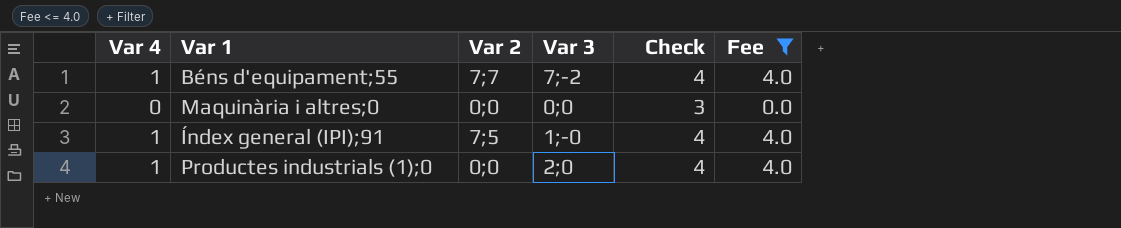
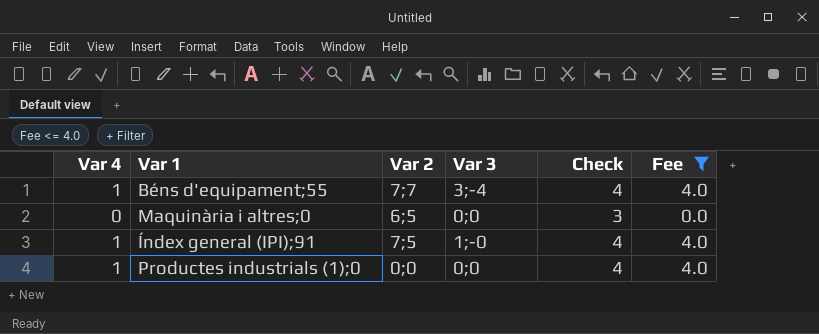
Béns d'equipament;55 | Var 3: 7;-2 -> 3;-4
Maquinària i altres;0 | Var 2: 0;0 -> 6;5
Productes industrials (1);0 | Var 3: 2;0 -> 0;0

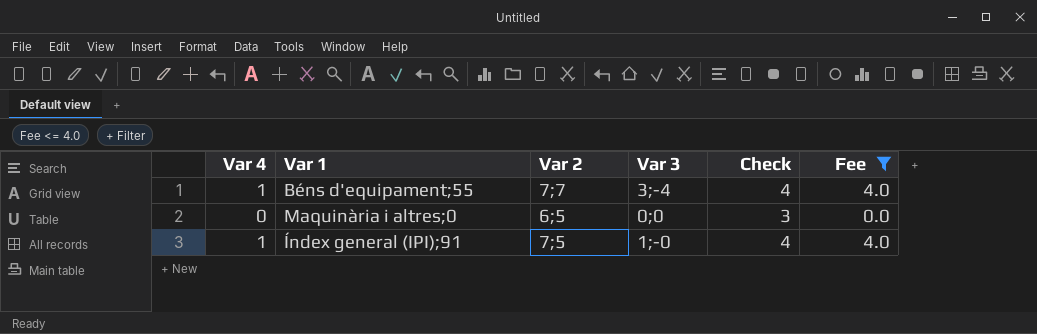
row Productes industrials (1);0: 1 | 0;0 | 0;0 | 4 | 4.0 -> none

